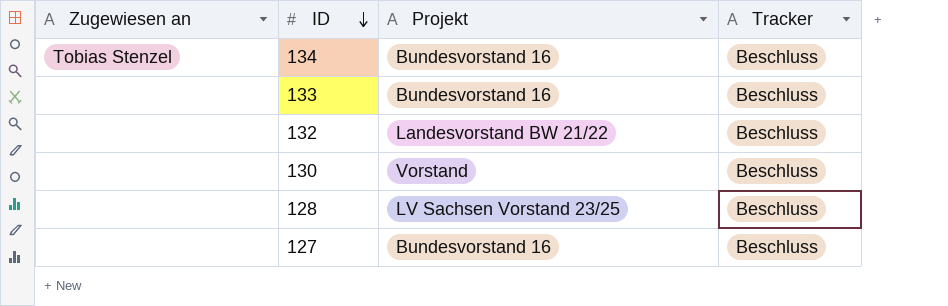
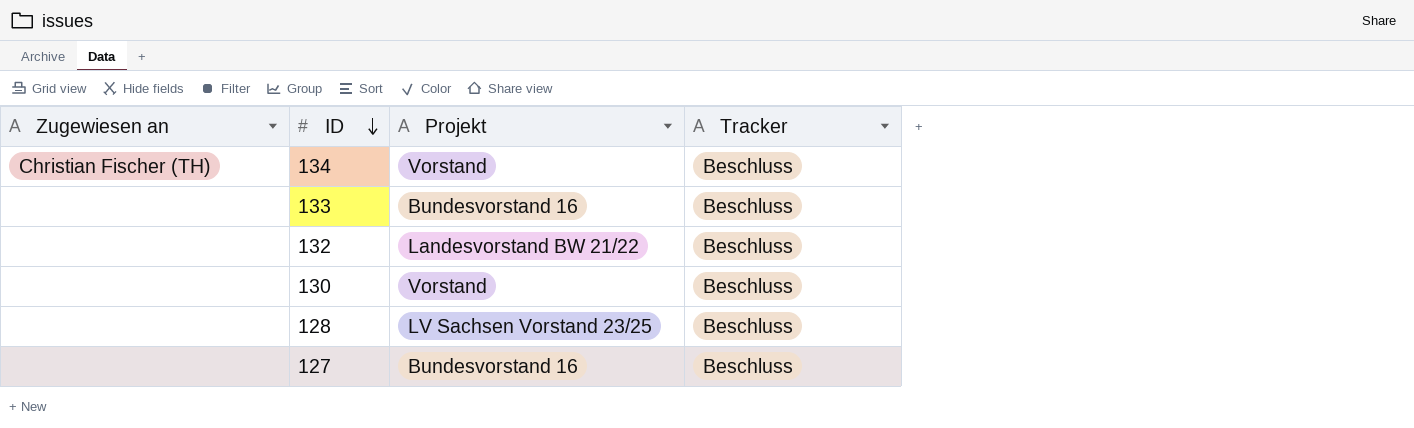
134 | Zugewiesen an: Tobias Stenzel -> Christian Fischer (TH)
134 | Projekt: Bundesvorstand 16 -> Vorstand

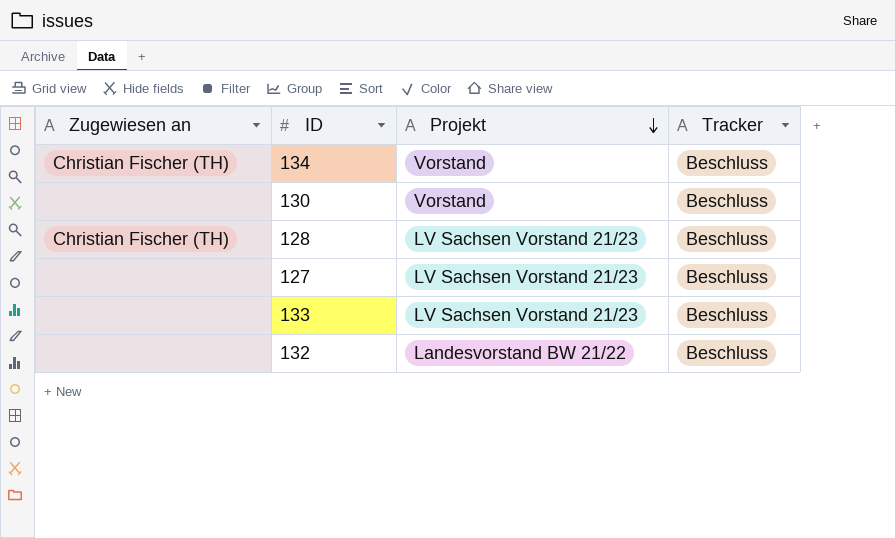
row order: ID descending -> Projekt descending
128 | Zugewiesen an: none -> Christian Fischer (TH)
128 | Projekt: LV Sachsen Vorstand 23/25 -> LV Sachsen Vorstand 21/23
127 | Projekt: Bundesvorstand 16 -> LV Sachsen Vorstand 21/23
133 | Projekt: Bundesvorstand 16 -> LV Sachsen Vorstand 21/23

